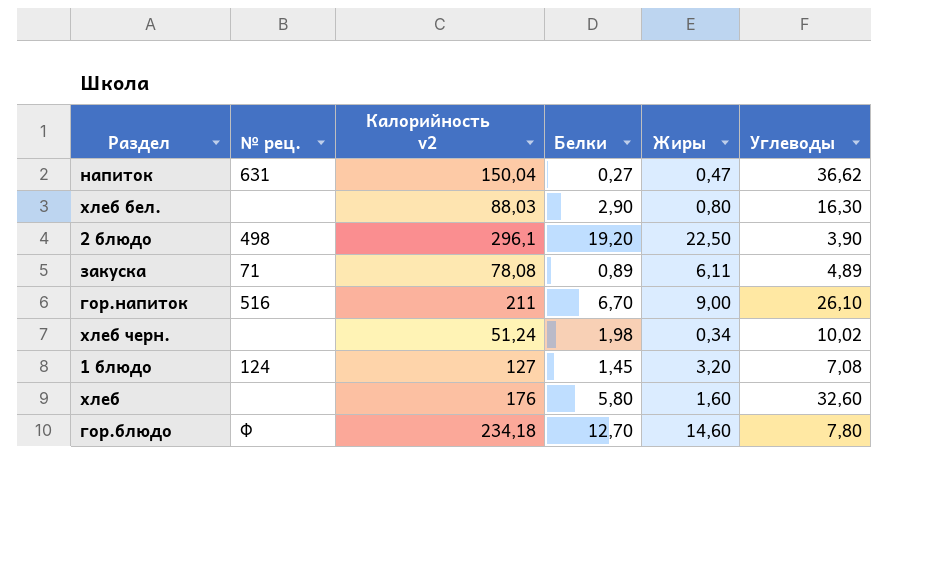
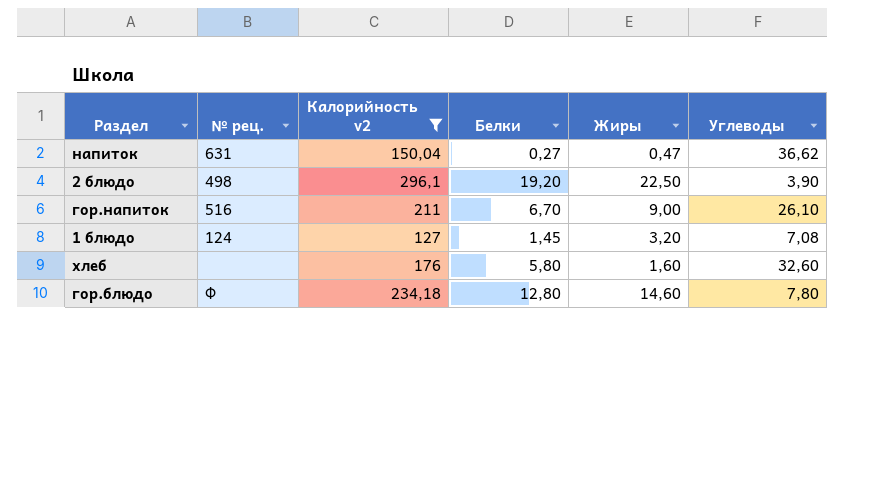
filter: none -> Калорийность v2 >= 127
гор.блюдо | Белки: 12,70 -> 12,80

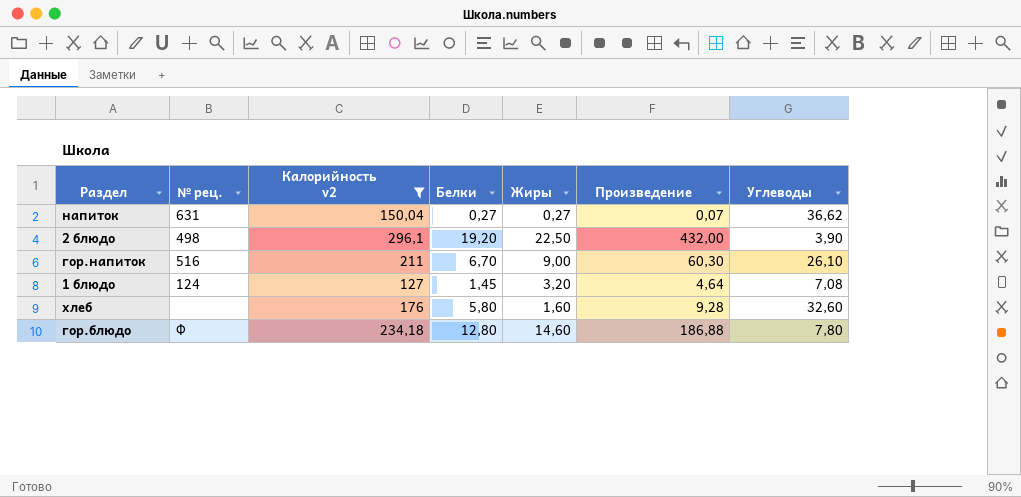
column Произведение | formula: none -> [Белки] * [Жиры]
напиток | Жиры: 0,47 -> 0,27

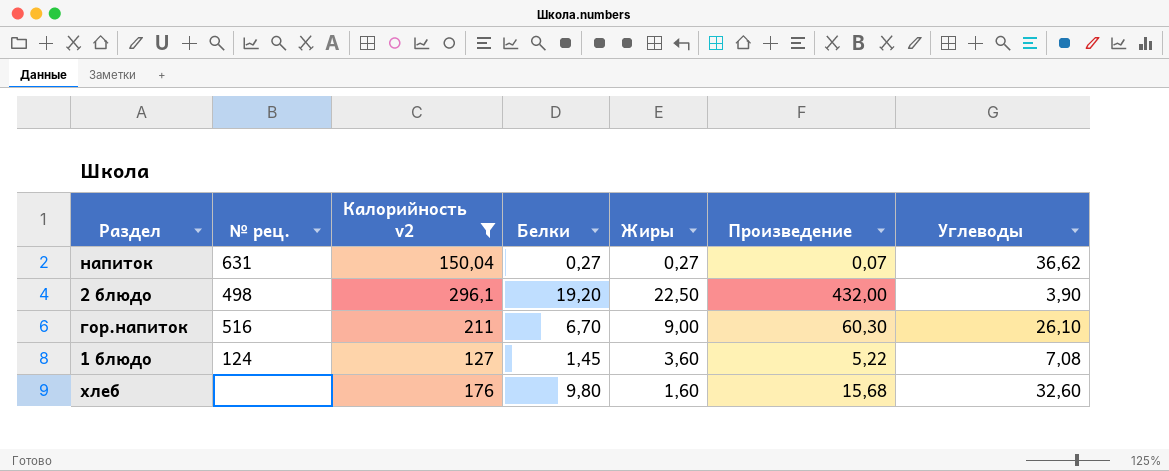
row гор.блюдо: Ф | 234,18 | 12,80 | 14,60 | 186,88 | 7,80 -> none
1 блюдо | Жиры: 3,20 -> 3,60
1 блюдо | Произведение: 4,64 -> 5,22
хлеб | Белки: 5,80 -> 9,80
хлеб | Произведение: 9,28 -> 15,68

